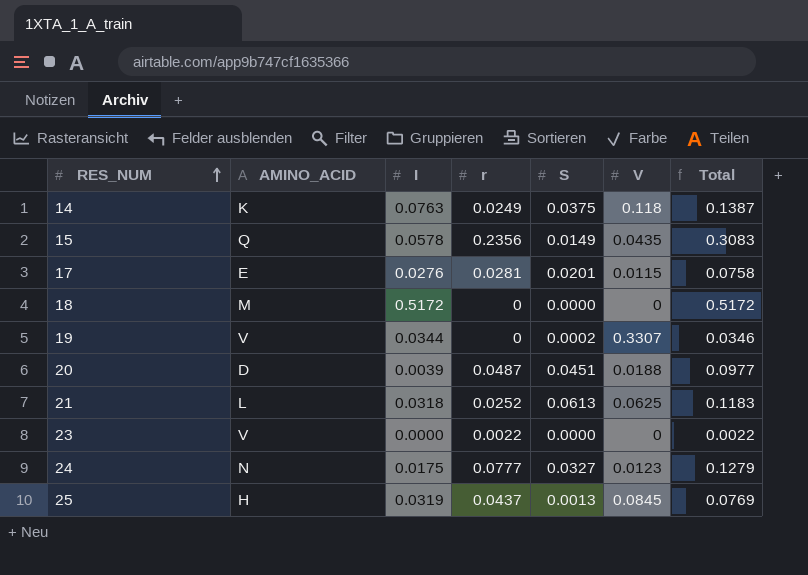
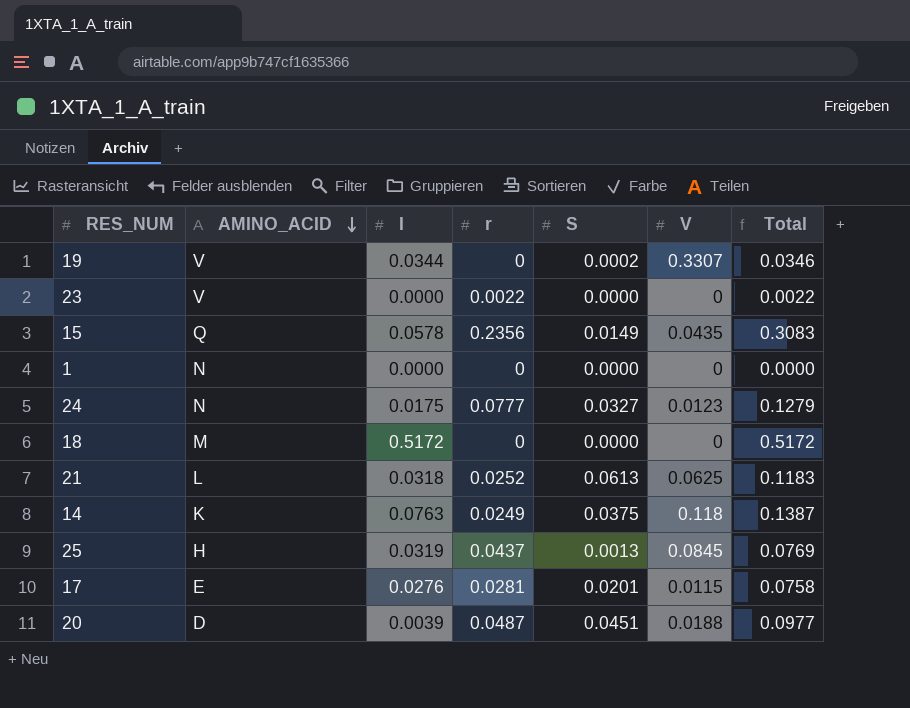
row order: RES_NUM ascending -> AMINO_ACID descending
row 1: none -> N | 0.0000 | 0 | 0.0000 | 0 | 0.0000

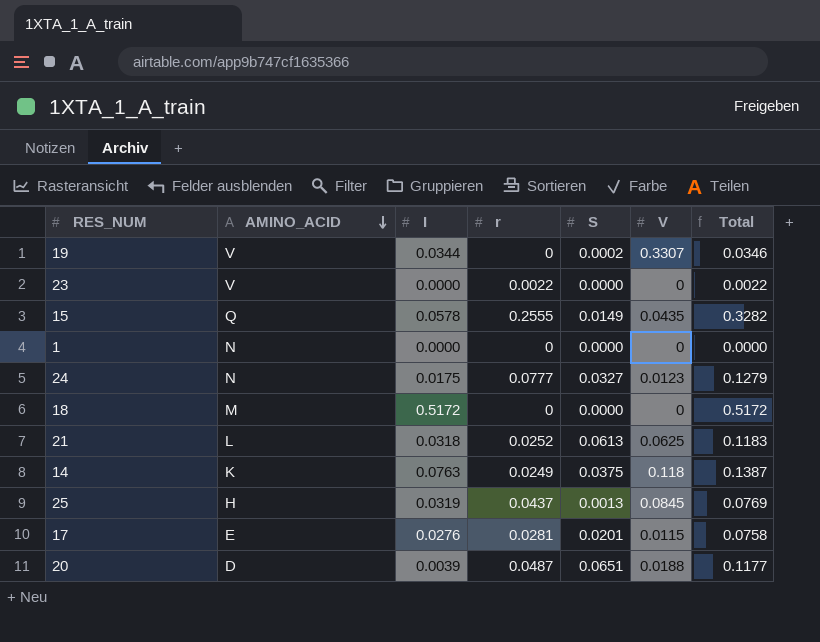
15 | r: 0.2356 -> 0.2555
15 | Total: 0.3083 -> 0.3282
20 | S: 0.0451 -> 0.0651
20 | Total: 0.0977 -> 0.1177

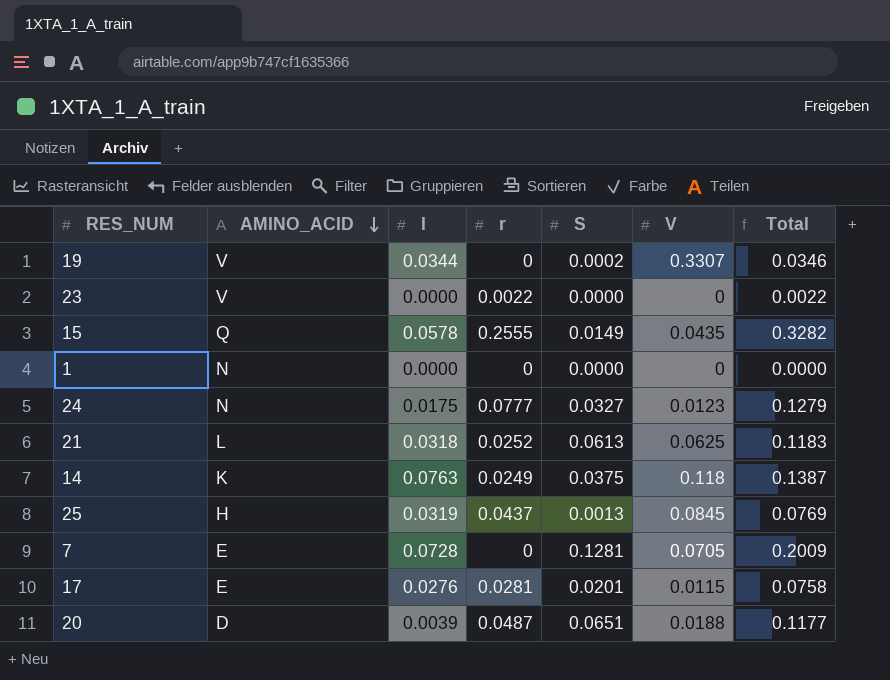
row 18: M | 0.5172 | 0 | 0.0000 | 0 | 0.5172 -> none
row 7: none -> E | 0.0728 | 0 | 0.1281 | 0.0705 | 0.2009

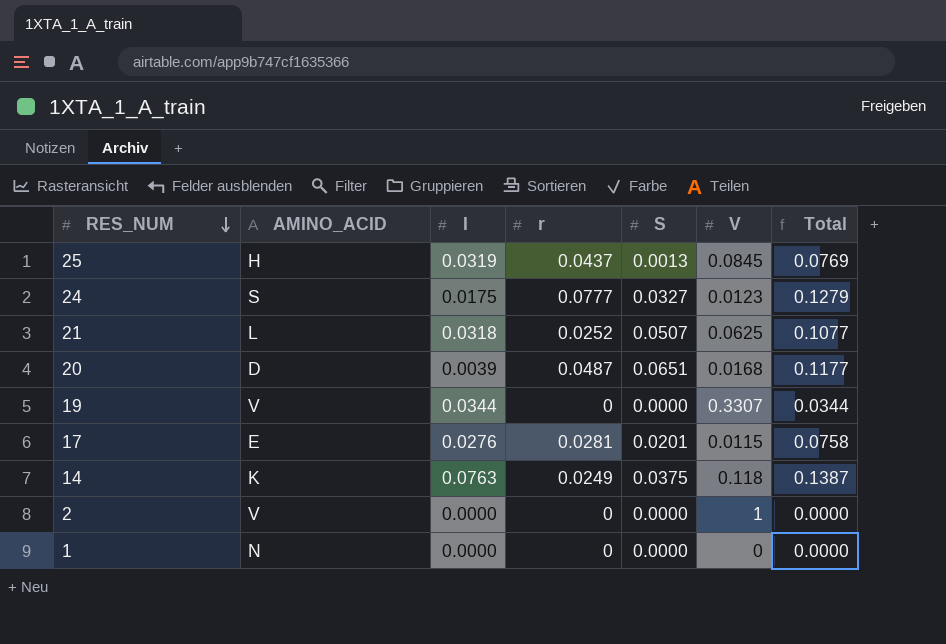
row order: AMINO_ACID descending -> RES_NUM descending
row 23: V | 0.0000 | 0.0022 | 0.0000 | 0 | 0.0022 -> none
row 15: Q | 0.0578 | 0.2555 | 0.0149 | 0.0435 | 0.3282 -> none
row 7: E | 0.0728 | 0 | 0.1281 | 0.0705 | 0.2009 -> none
24 | AMINO_ACID: N -> S
21 | S: 0.0613 -> 0.0507
21 | Total: 0.1183 -> 0.1077
20 | V: 0.0188 -> 0.0168
19 | S: 0.0002 -> 0.0000
19 | Total: 0.0346 -> 0.0344
row 2: none -> V | 0.0000 | 0 | 0.0000 | 1 | 0.0000

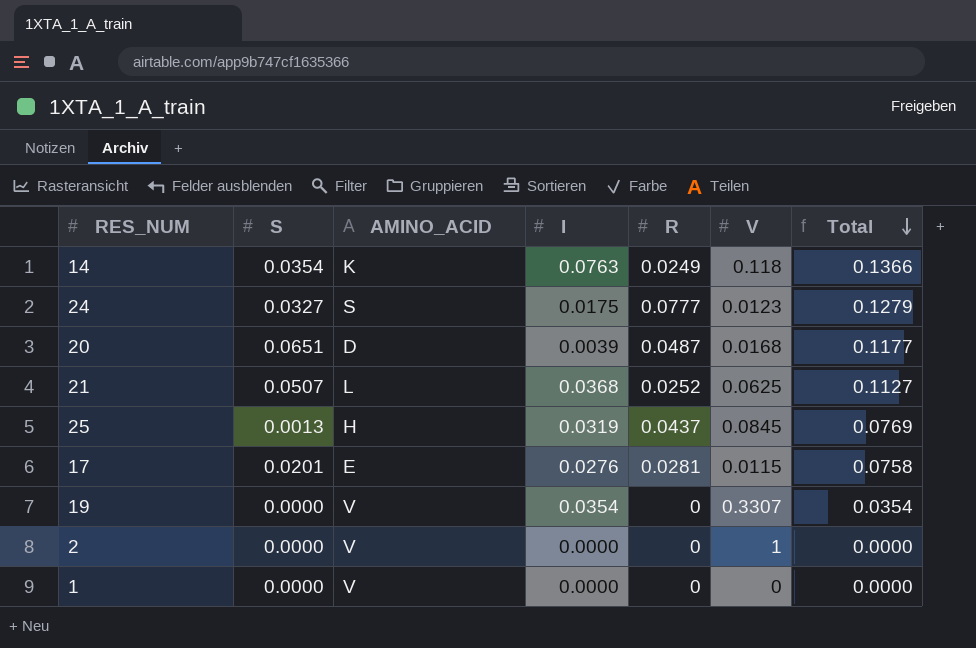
row order: RES_NUM descending -> Total descending
column S | position: 5 -> 2
column name: r -> R
14 | S: 0.0375 -> 0.0354
14 | Total: 0.1387 -> 0.1366
21 | I: 0.0318 -> 0.0368
21 | Total: 0.1077 -> 0.1127
19 | I: 0.0344 -> 0.0354
19 | Total: 0.0344 -> 0.0354
1 | AMINO_ACID: N -> V

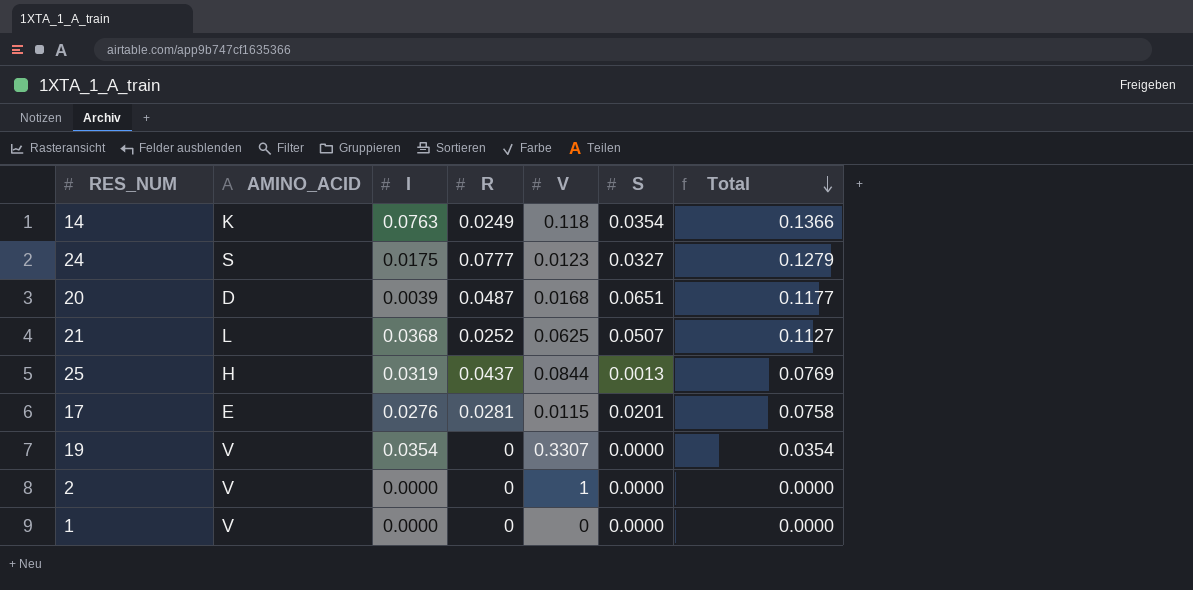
column S | position: 2 -> 6
25 | V: 0.0845 -> 0.0844

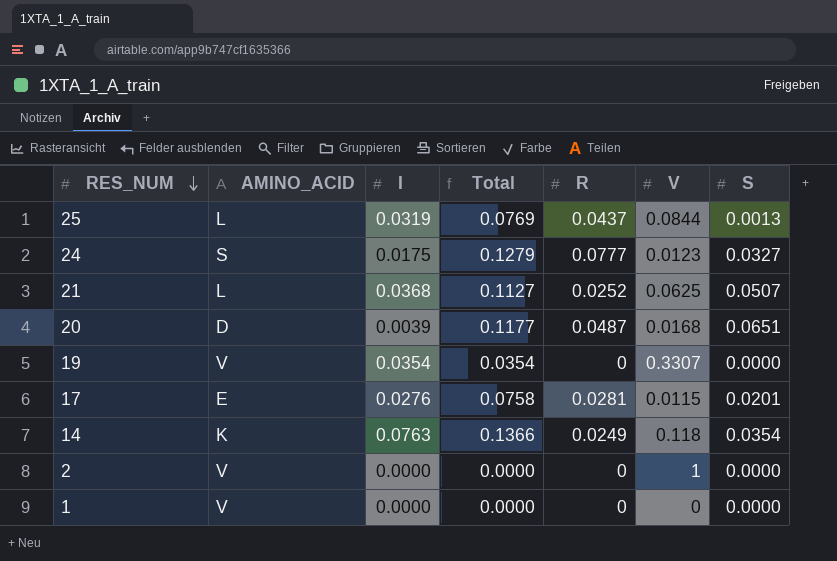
row order: Total descending -> RES_NUM descending
column Total | position: 7 -> 4
25 | AMINO_ACID: H -> L

